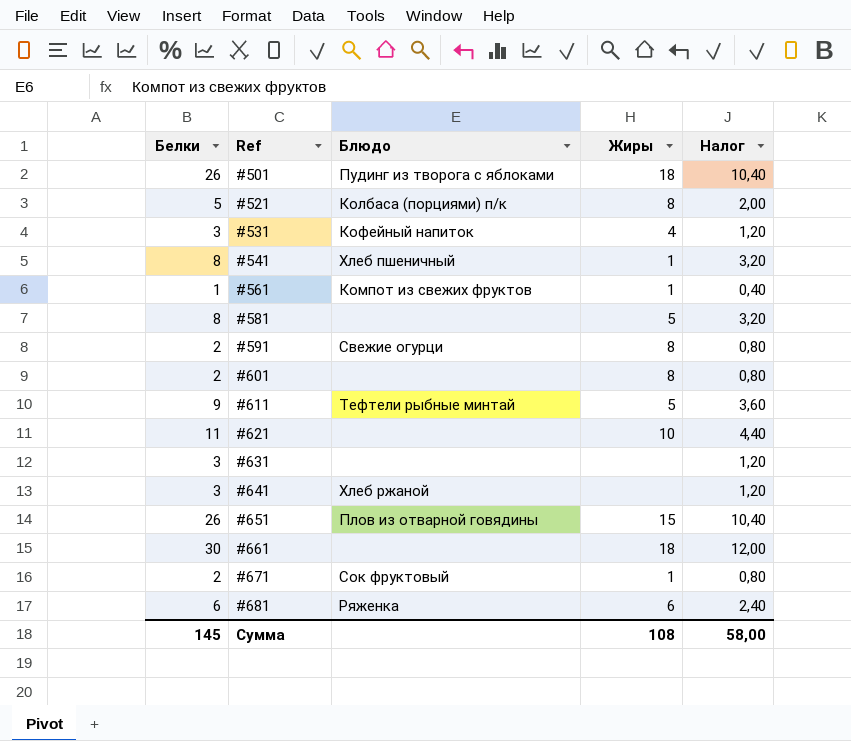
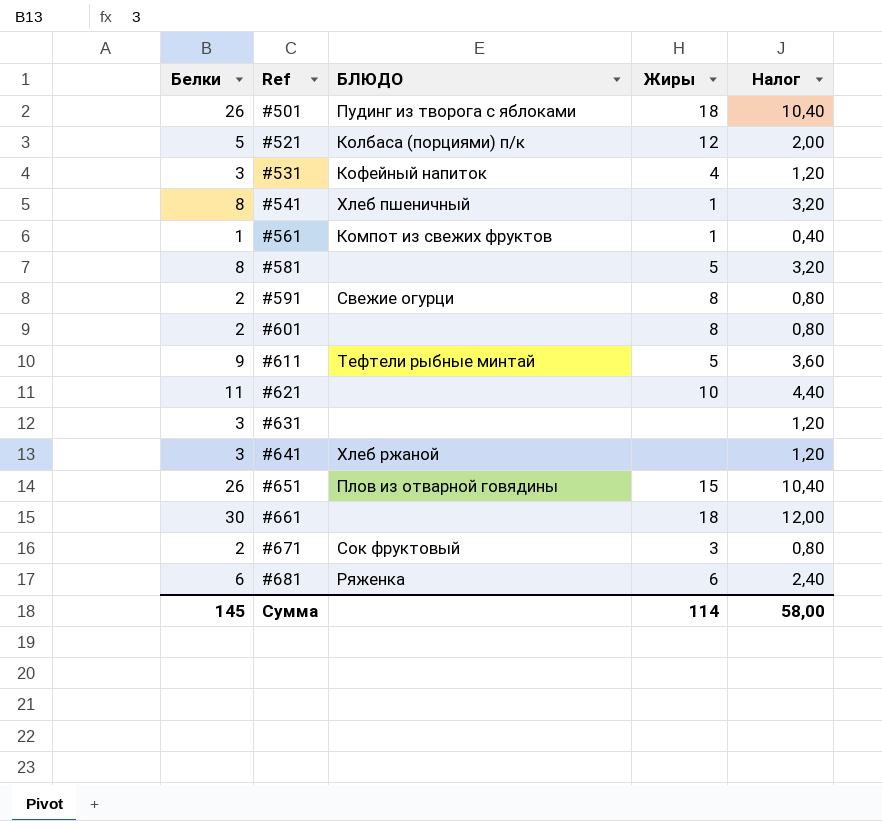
column name: Блюдо -> БЛЮДО
#521 | Жиры: 8 -> 12
#671 | Жиры: 1 -> 3
Сумма | Жиры: 108 -> 114

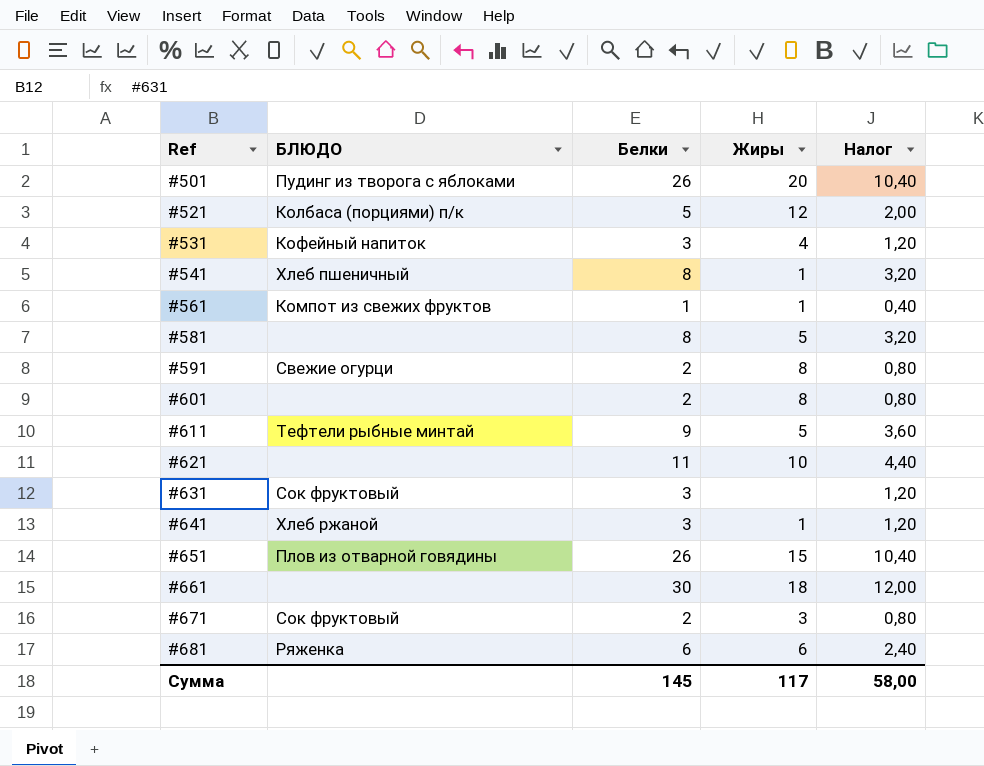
column Белки | position: 1 -> 3
#501 | Жиры: 18 -> 20
#631 | БЛЮДО: none -> Сок фруктовый
#641 | Жиры: none -> 1
Сумма | Жиры: 114 -> 117

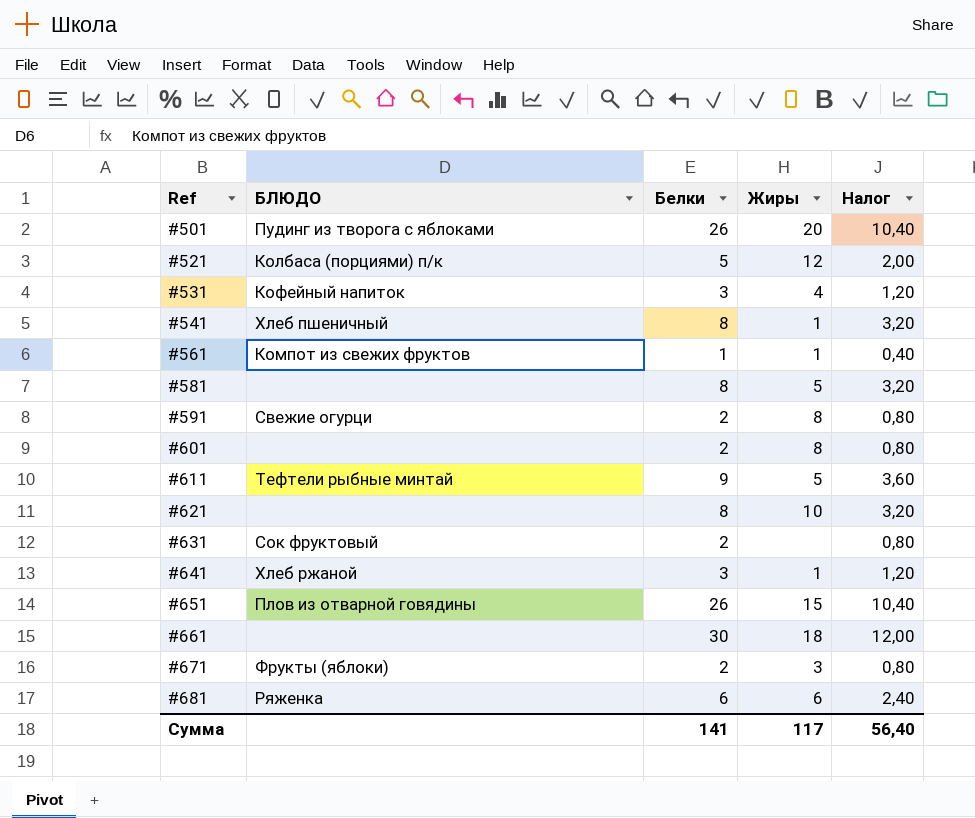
#621 | Белки: 11 -> 8
#621 | Налог: 4,40 -> 3,20
#631 | Белки: 3 -> 2
#631 | Налог: 1,20 -> 0,80
#671 | БЛЮДО: Сок фруктовый -> Фрукты (яблоки)
Сумма | Белки: 145 -> 141
Сумма | Налог: 58,00 -> 56,40

